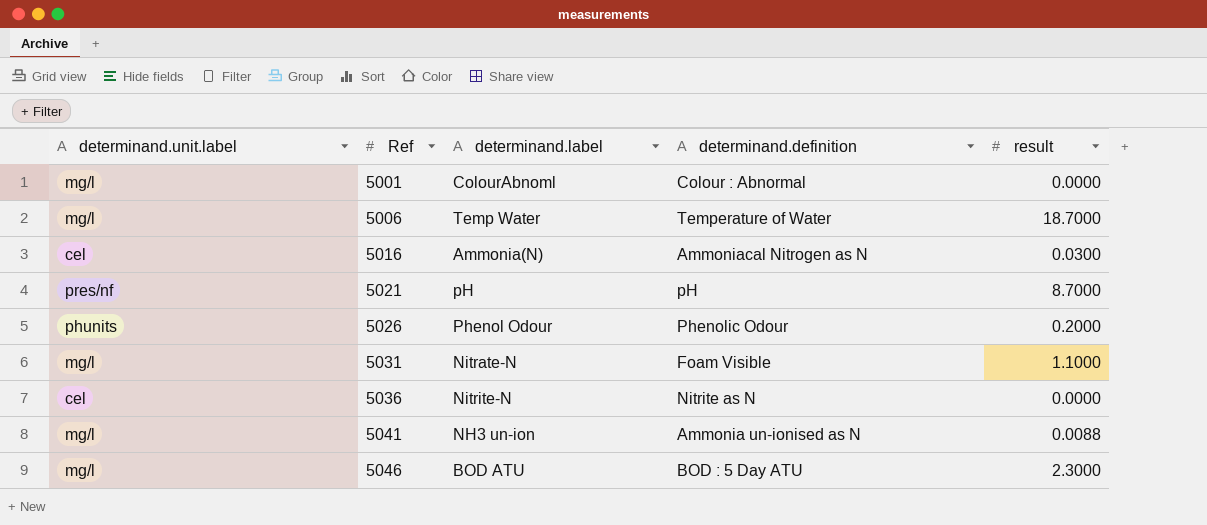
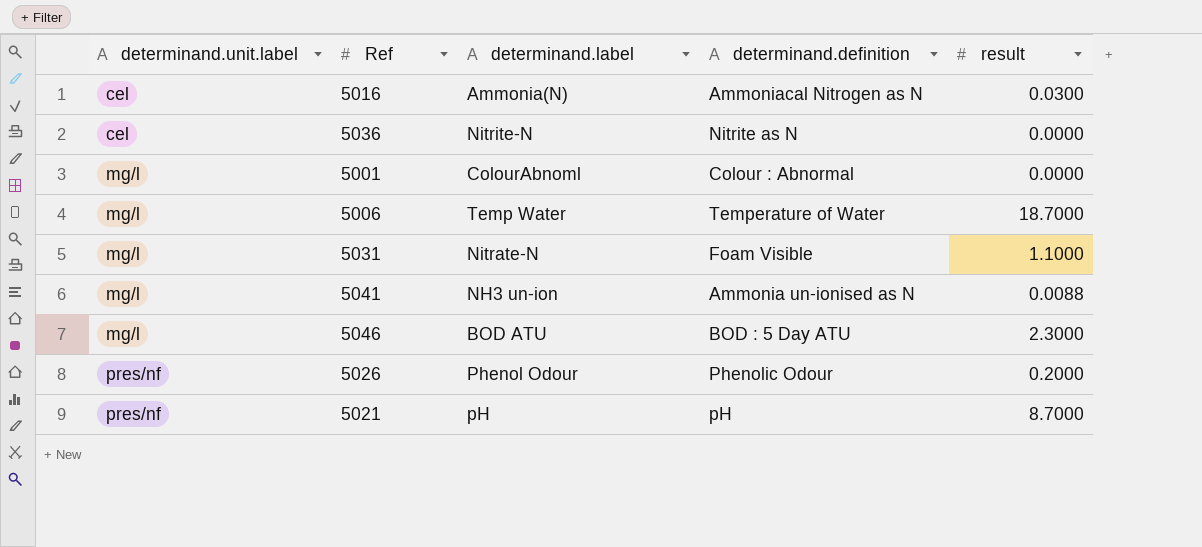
row order: Ref ascending -> determinand.unit.label ascending
5026 | determinand.unit.label: phunits -> pres/nf

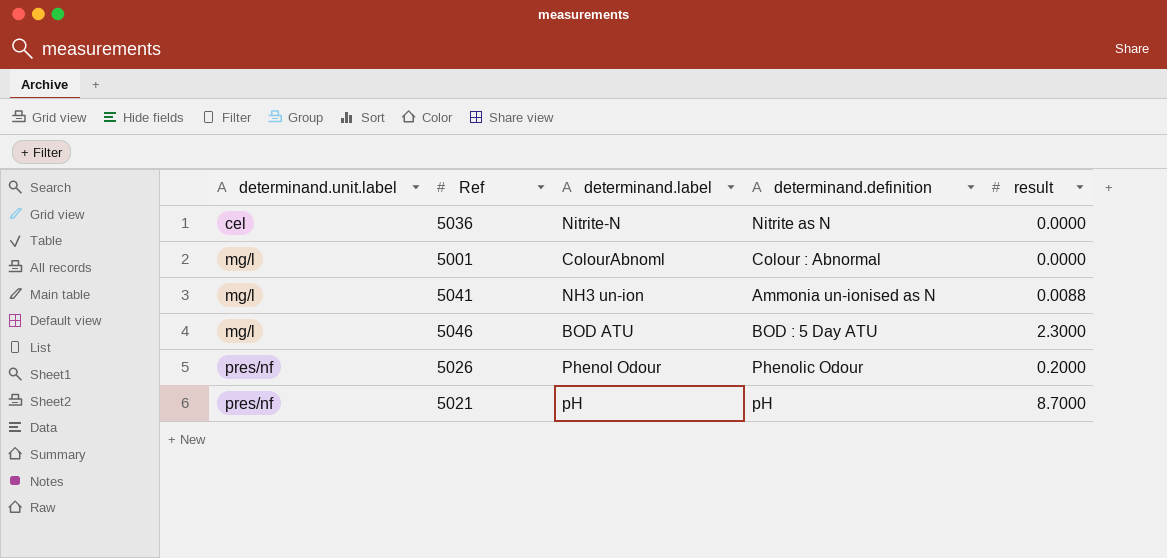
row 5016: cel | Ammonia(N) | Ammoniacal Nitrogen as N | 0.0300 -> none
row 5006: mg/l | Temp Water | Temperature of Water | 18.7000 -> none
row 5031: mg/l | Nitrate-N | Foam Visible | 1.1000 -> none

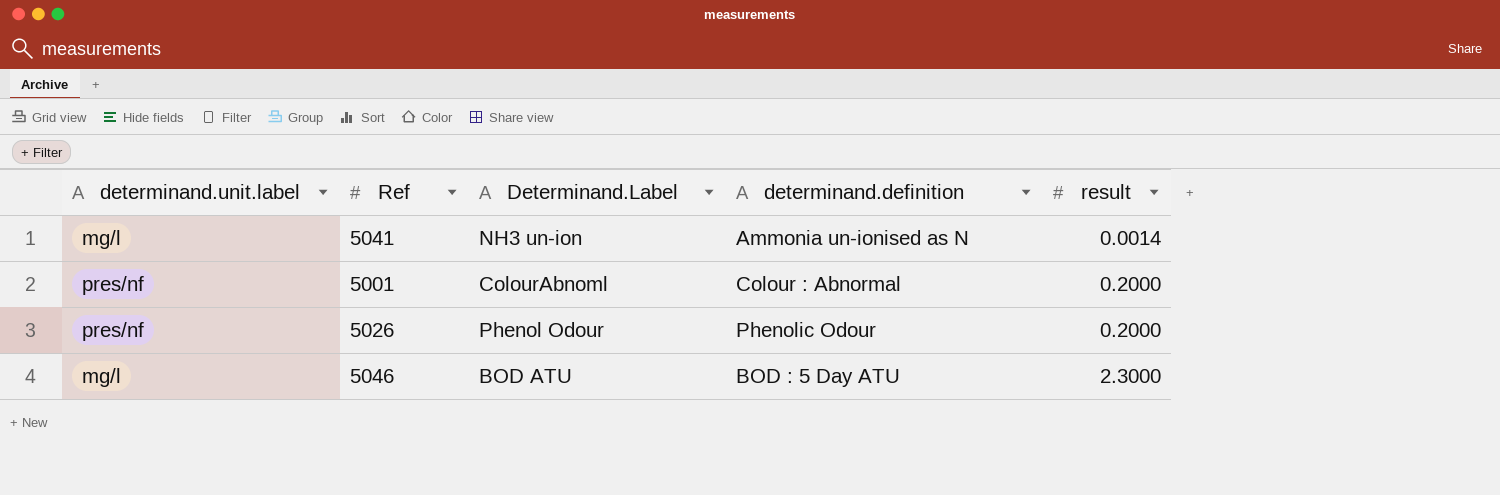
row order: determinand.unit.label ascending -> result ascending
column name: determinand.label -> Determinand.Label
row 5036: cel | Nitrite-N | Nitrite as N | 0.0000 -> none
row 5021: pres/nf | pH | pH | 8.7000 -> none
5041 | result: 0.0088 -> 0.0014
5001 | determinand.unit.label: mg/l -> pres/nf
5001 | result: 0.0000 -> 0.2000

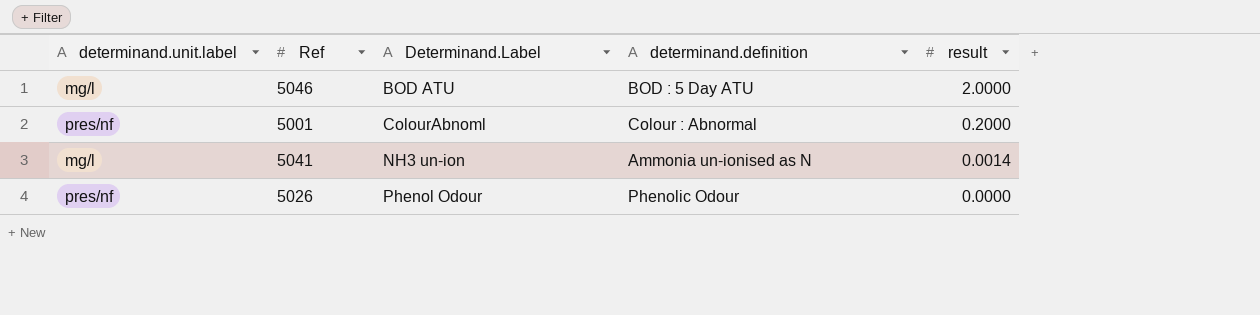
row order: result ascending -> Determinand.Label ascending
5046 | result: 2.3000 -> 2.0000
5026 | result: 0.2000 -> 0.0000

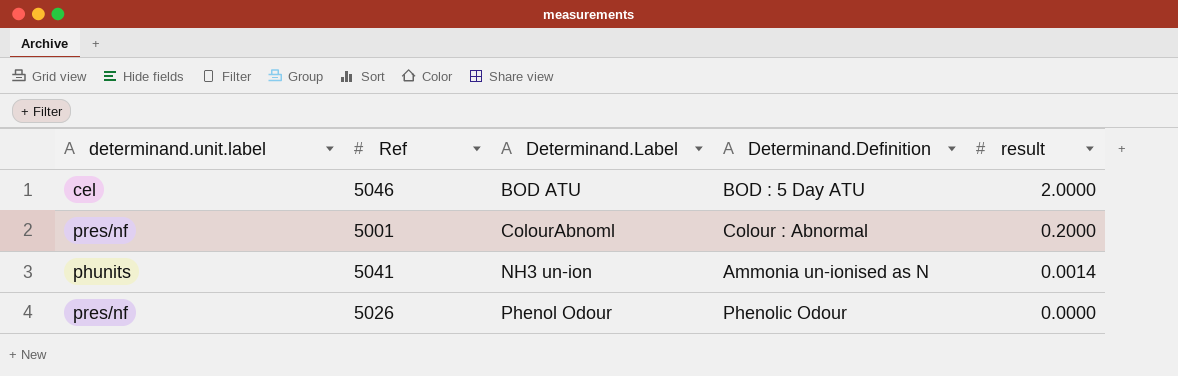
column name: determinand.definition -> Determinand.Definition
5046 | determinand.unit.label: mg/l -> cel
5041 | determinand.unit.label: mg/l -> phunits

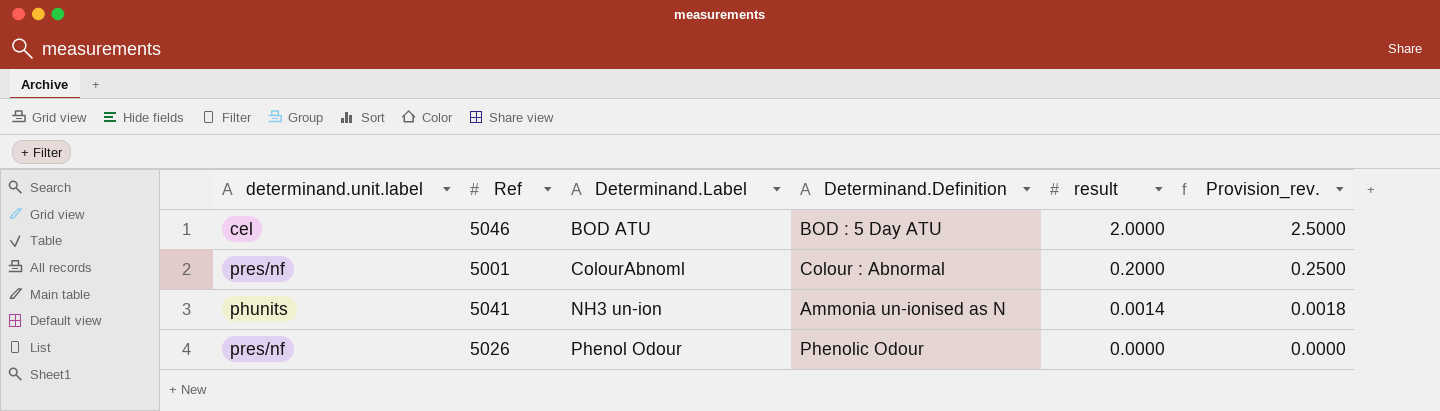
column Provision_rev. | formula: none -> [result] * 1.25

